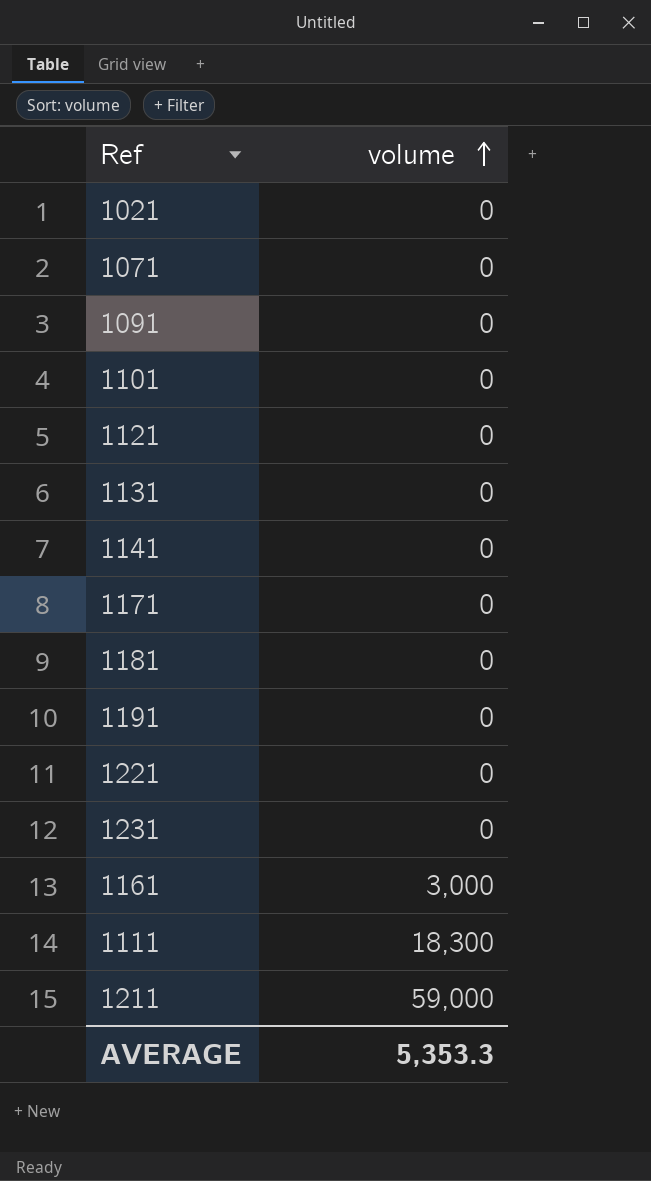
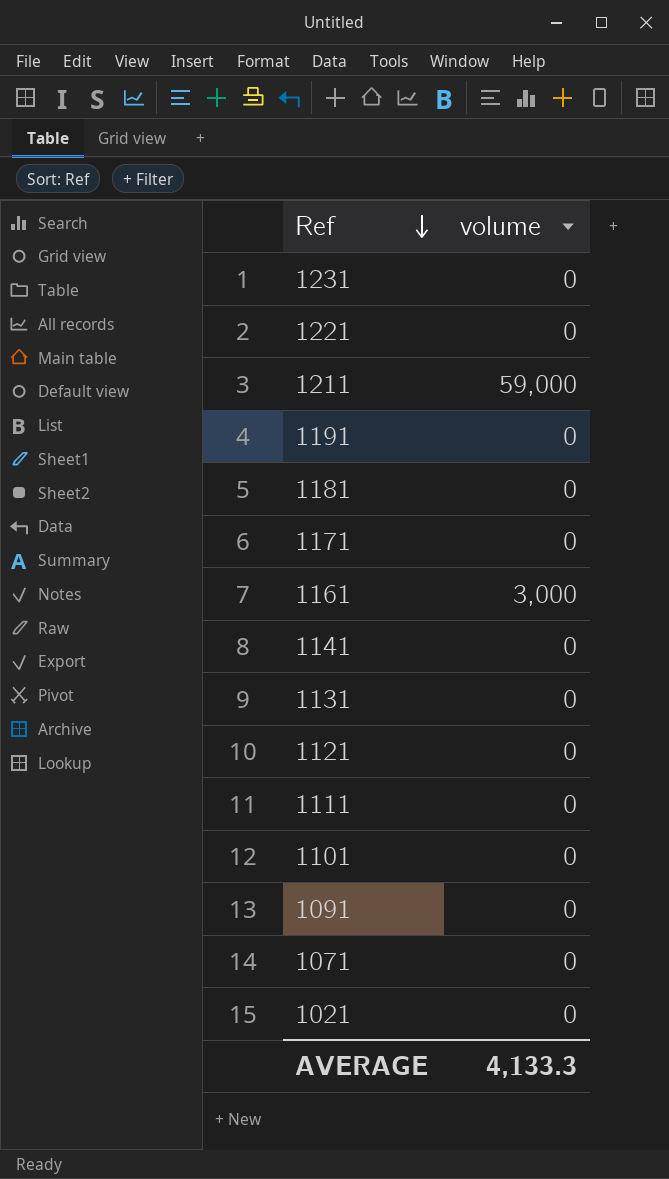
row order: volume ascending -> Ref descending
1111 | volume: 18,300 -> 0
AVERAGE | volume: 5,353.3 -> 4,133.3

